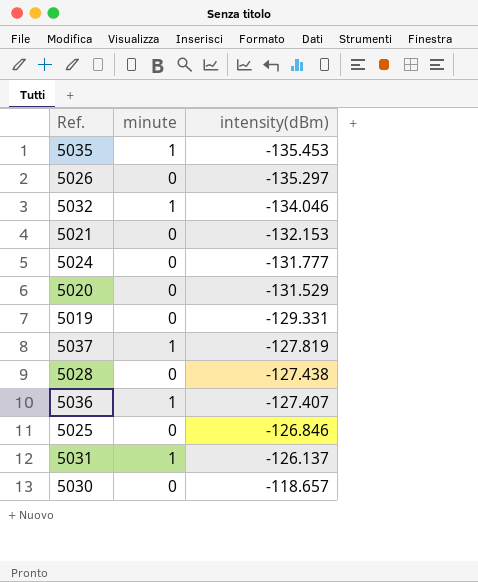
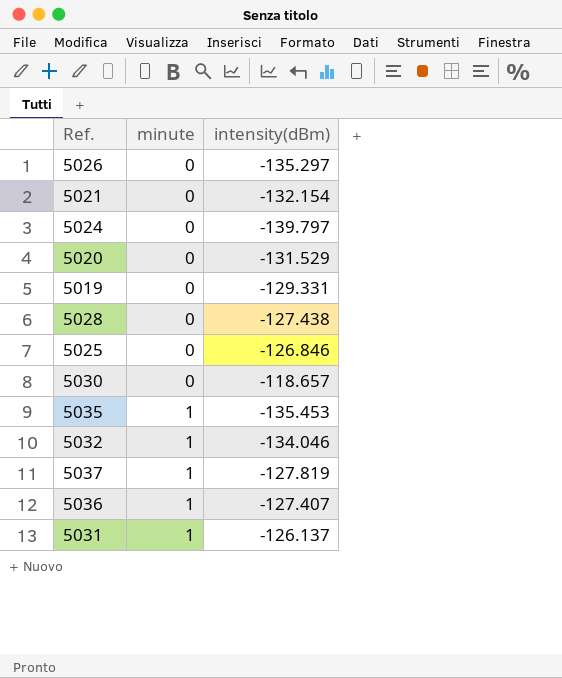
row order: intensity(dBm) ascending -> minute ascending
5021 | intensity(dBm): -132.153 -> -132.154
5024 | intensity(dBm): -131.777 -> -139.797

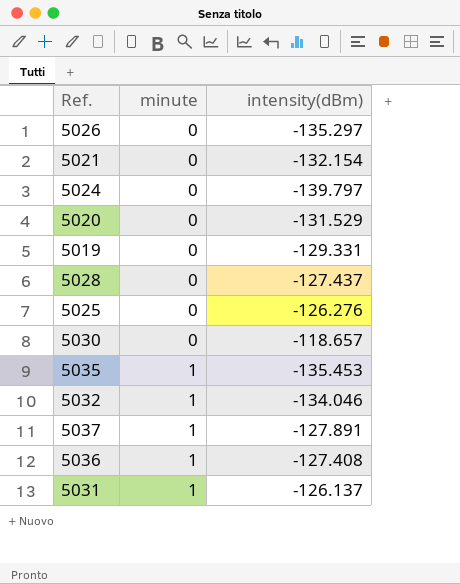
5028 | intensity(dBm): -127.438 -> -127.437
5025 | intensity(dBm): -126.846 -> -126.276
5037 | intensity(dBm): -127.819 -> -127.891
5036 | intensity(dBm): -127.407 -> -127.408

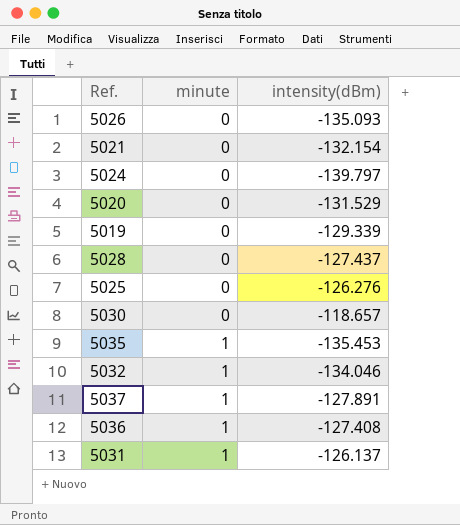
5026 | intensity(dBm): -135.297 -> -135.093
5019 | intensity(dBm): -129.331 -> -129.339

